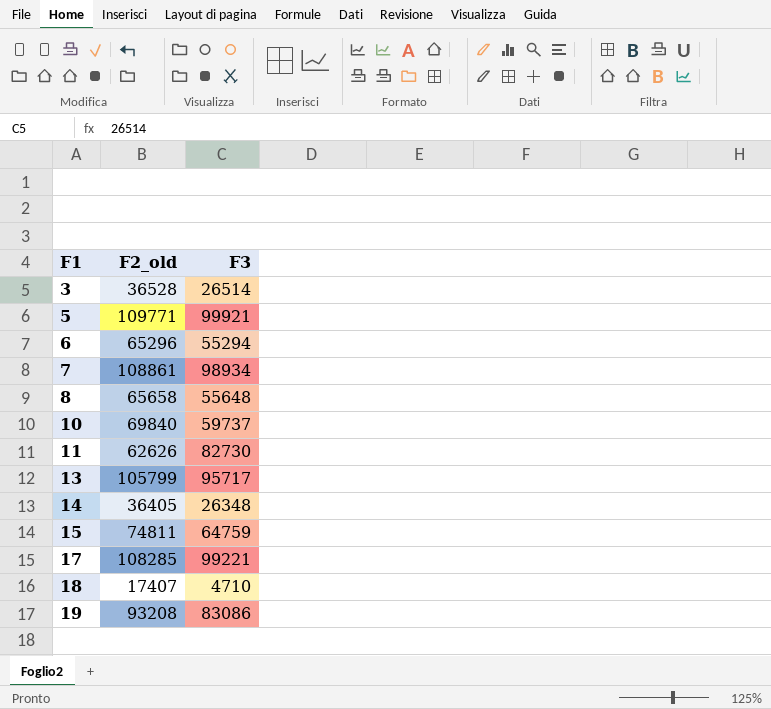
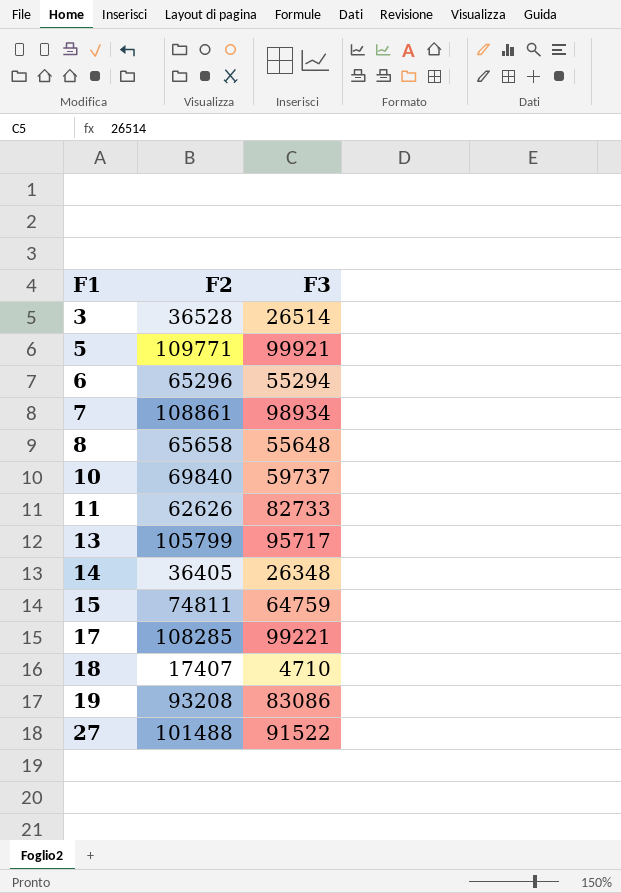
column name: F2_old -> F2
11 | F3: 82730 -> 82733
row 27: none -> 101488 | 91522

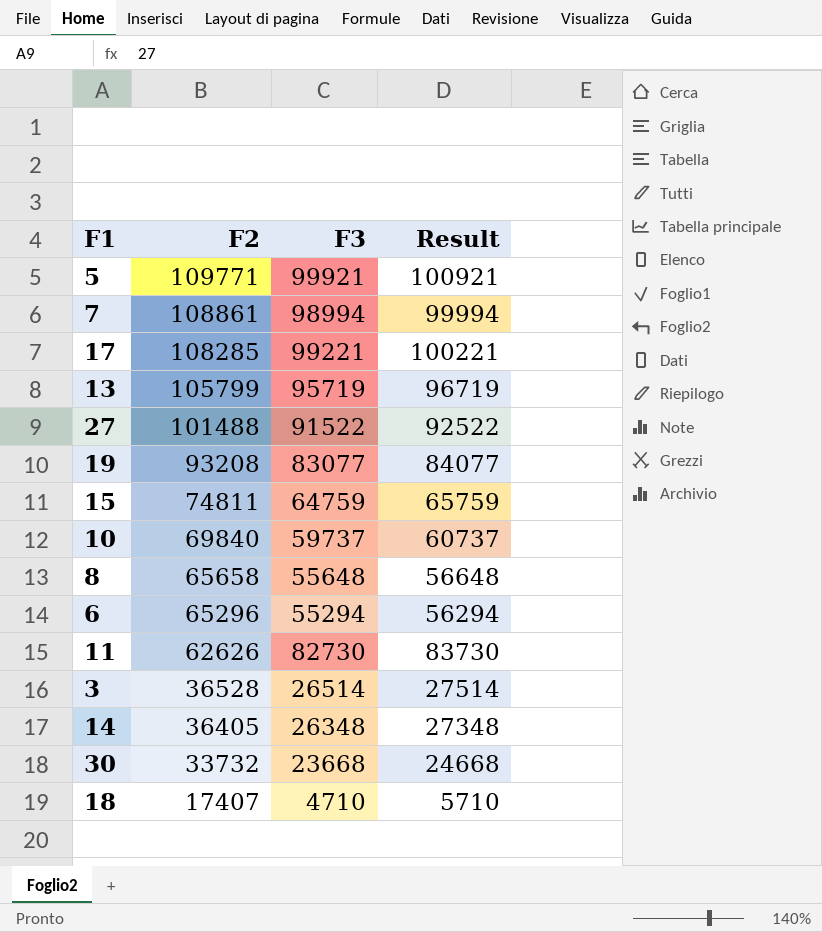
row order: F1 ascending -> F2 descending
column Result | formula: none -> [F3] + 1000
7 | F3: 98934 -> 98994
13 | F3: 95717 -> 95719
19 | F3: 83086 -> 83077
11 | F3: 82733 -> 82730
row 30: none -> 33732 | 23668 | 24668

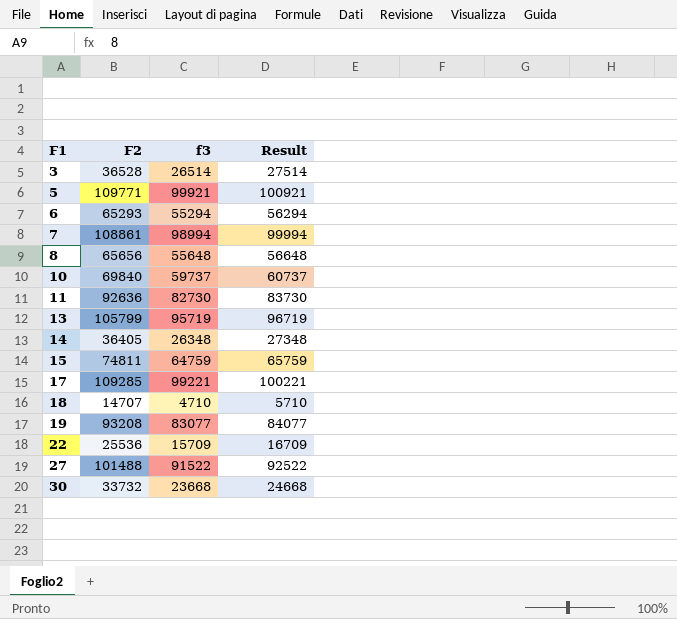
row order: F2 descending -> F1 ascending
column name: F3 -> f3
6 | F2: 65296 -> 65293
8 | F2: 65658 -> 65656
11 | F2: 62626 -> 92636
17 | F2: 108285 -> 109285
18 | F2: 17407 -> 14707
row 22: none -> 25536 | 15709 | 16709

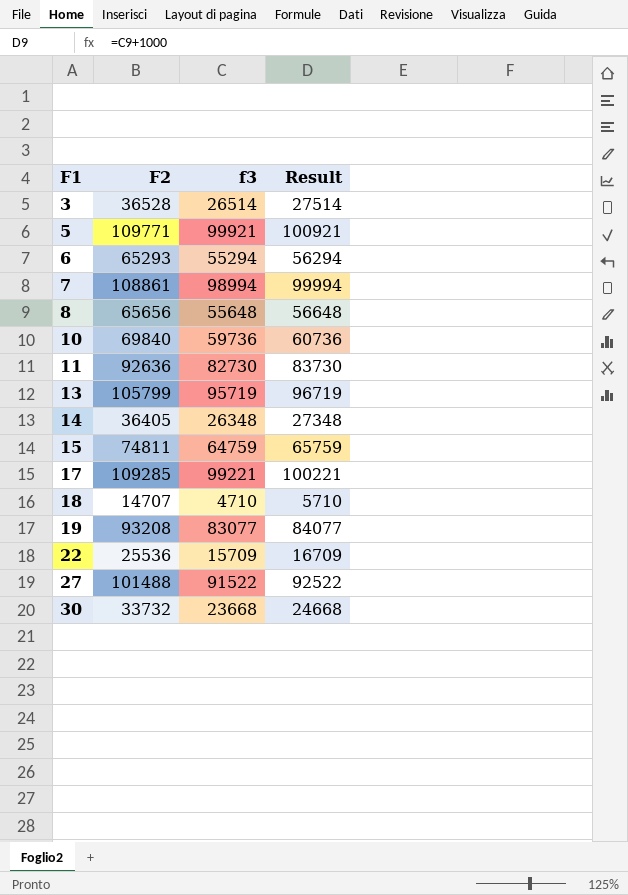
10 | f3: 59737 -> 59736
10 | Result: 60737 -> 60736

